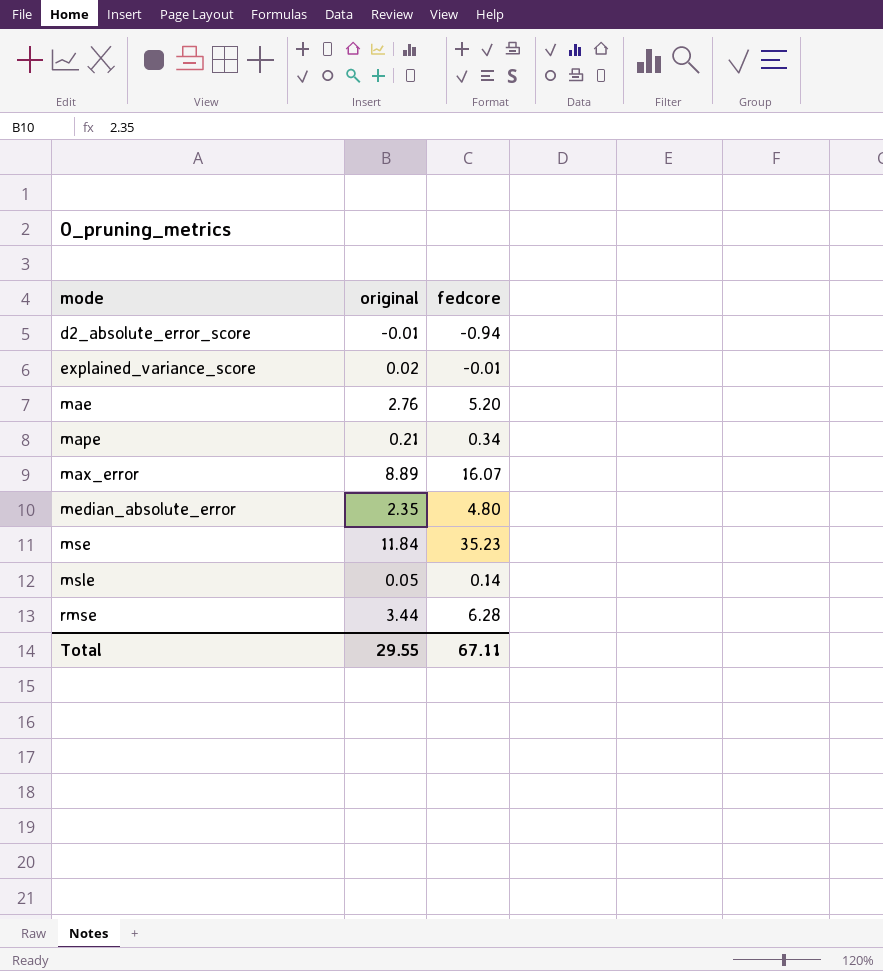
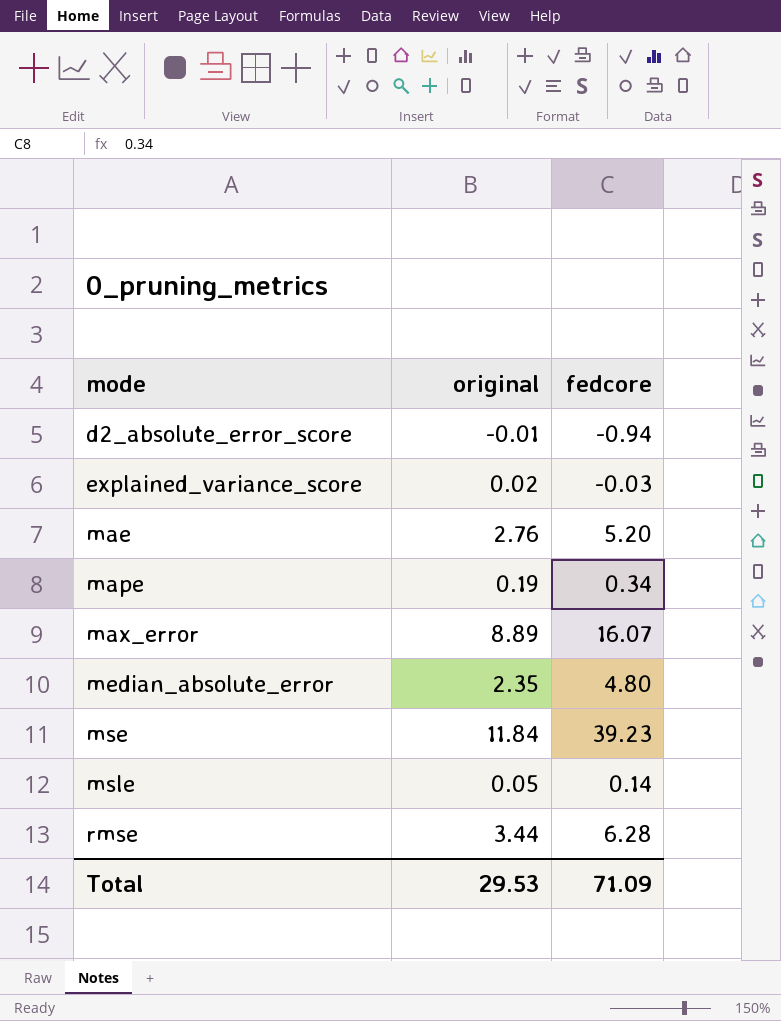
explained_variance_score | fedcore: -0.01 -> -0.03
mape | original: 0.21 -> 0.19
mse | fedcore: 35.23 -> 39.23
Total | original: 29.55 -> 29.53
Total | fedcore: 67.11 -> 71.09

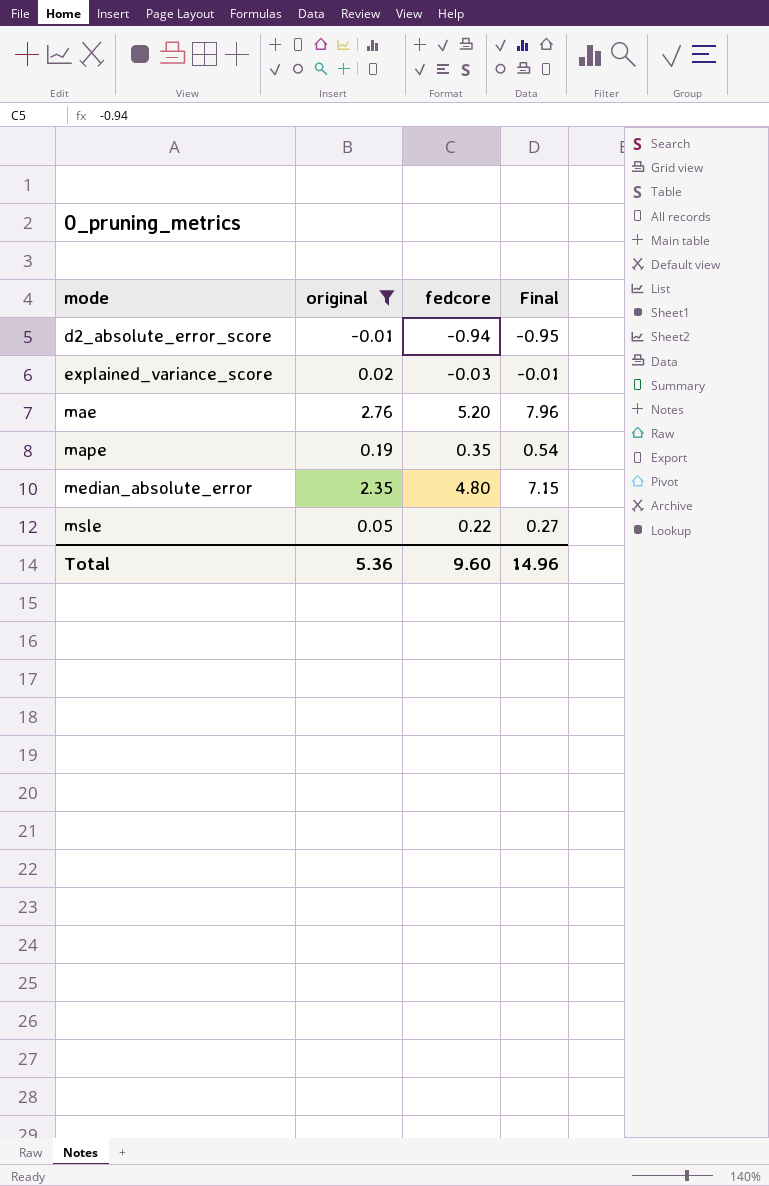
filter: none -> original <= 2.76
column Final | formula: none -> [original] + [fedcore]
mape | fedcore: 0.34 -> 0.35
msle | fedcore: 0.14 -> 0.22
Total | original: 29.53 -> 5.36
Total | fedcore: 71.09 -> 9.60

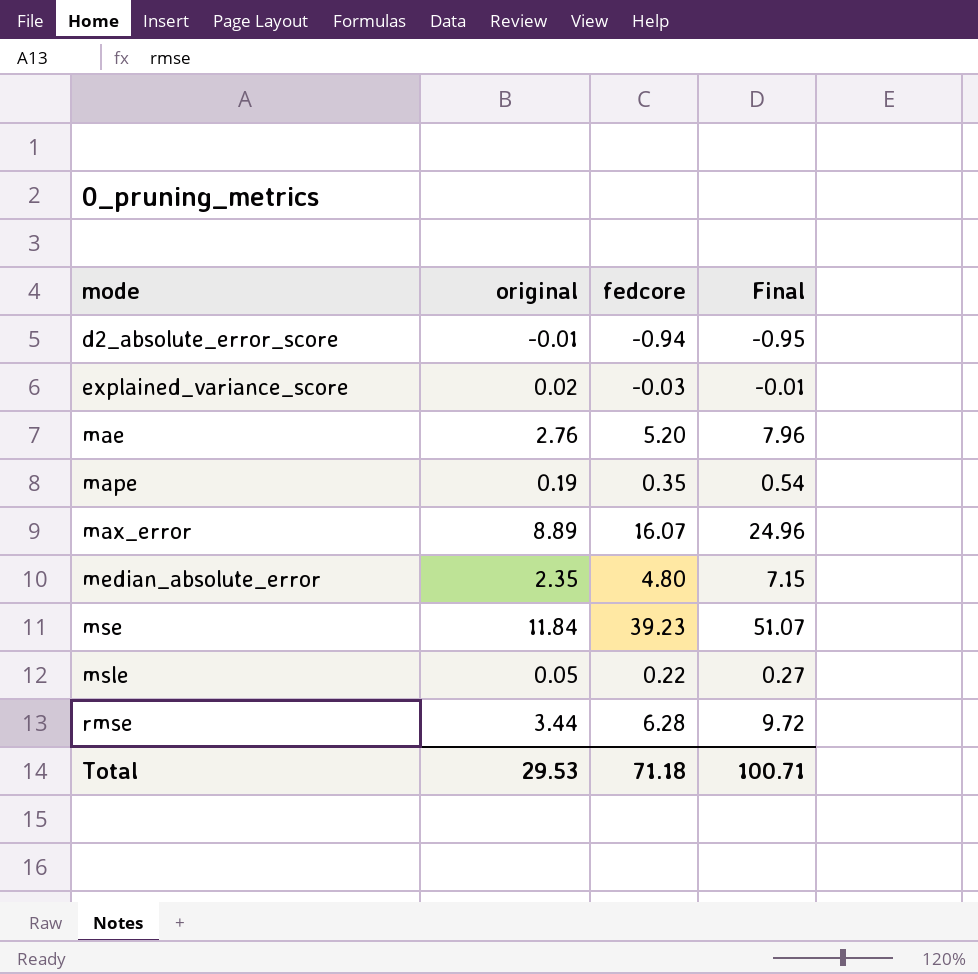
filter: original <= 2.76 -> none
Total | original: 5.36 -> 29.53
Total | fedcore: 9.60 -> 71.18
Total | Final: 14.96 -> 100.71

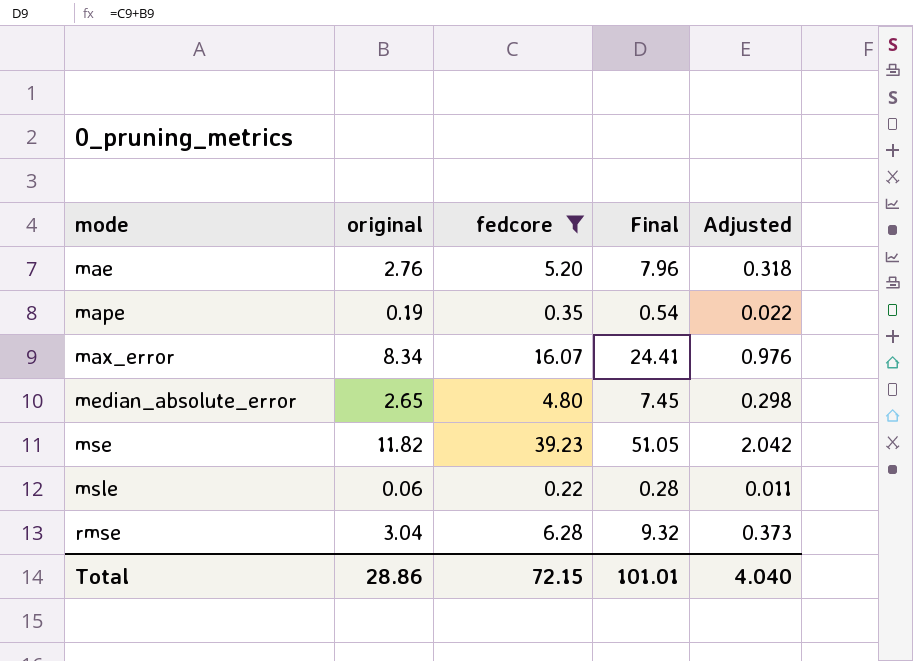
filter: none -> fedcore >= 0.22
column Adjusted | formula: none -> [Final] * 0.04
max_error | original: 8.89 -> 8.34
max_error | Final: 24.96 -> 24.41
median_absolute_error | original: 2.35 -> 2.65
median_absolute_error | Final: 7.15 -> 7.45
mse | original: 11.84 -> 11.82
mse | Final: 51.07 -> 51.05
msle | original: 0.05 -> 0.06
msle | Final: 0.27 -> 0.28
rmse | original: 3.44 -> 3.04
rmse | Final: 9.72 -> 9.32
Total | original: 29.53 -> 28.86
Total | fedcore: 71.18 -> 72.15
Total | Final: 100.71 -> 101.01

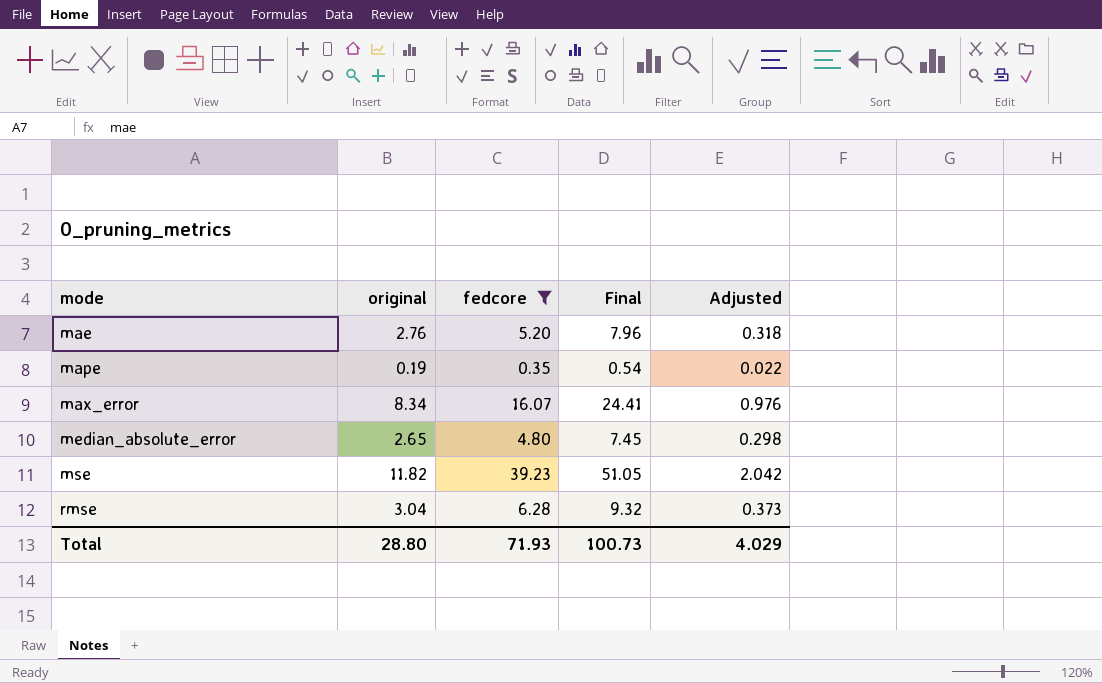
row msle: 0.06 | 0.22 | 0.28 | 0.011 -> none
Total | original: 28.86 -> 28.80
Total | fedcore: 72.15 -> 71.93
Total | Final: 101.01 -> 100.73
Total | Adjusted: 4.040 -> 4.029

